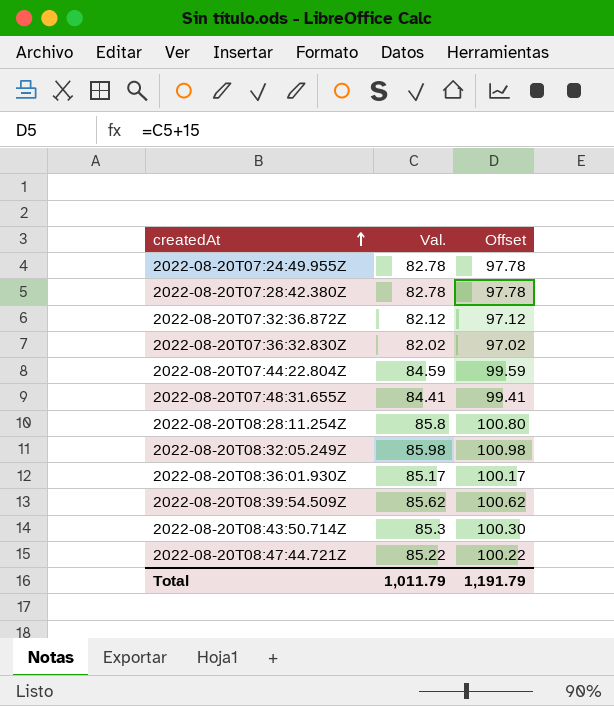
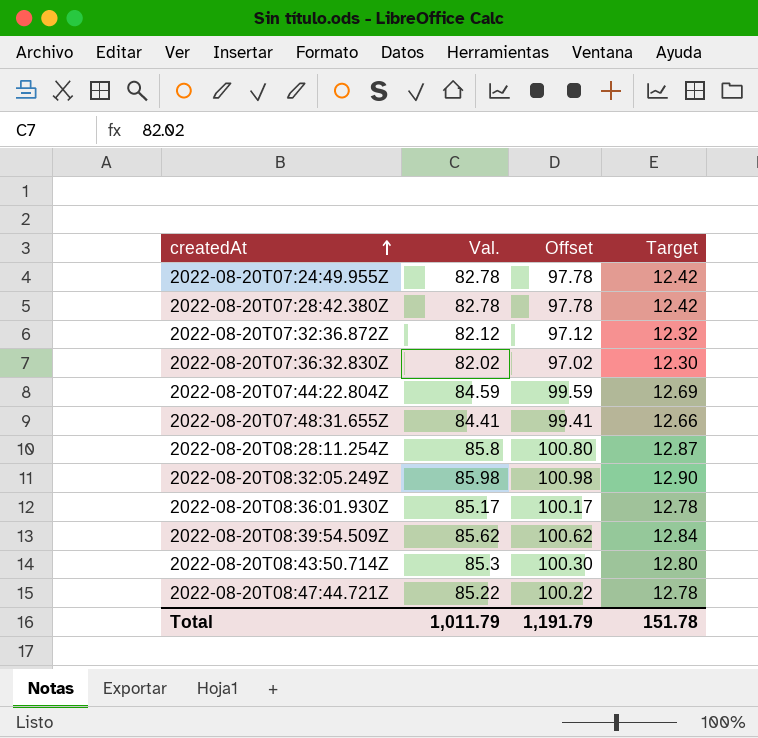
column Target | formula: none -> [Val.] * 0.15

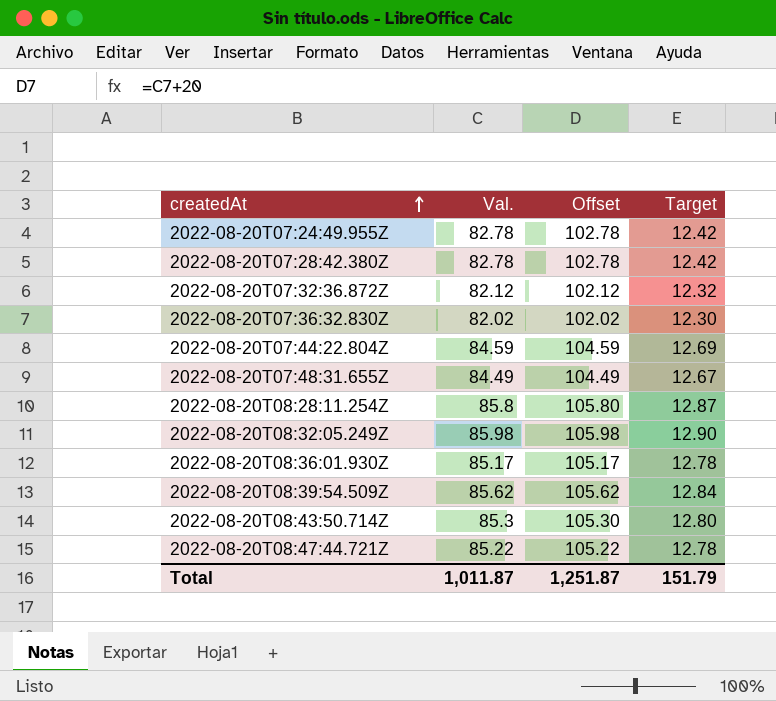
column Offset | formula: [Val.] + 15 -> [Val.] + 20
2022-08-20T07:48:31.655Z | Val.: 84.41 -> 84.49
2022-08-20T07:48:31.655Z | Target: 12.66 -> 12.67
Total | Val.: 1,011.79 -> 1,011.87
Total | Offset: 1,191.79 -> 1,251.87
Total | Target: 151.78 -> 151.79

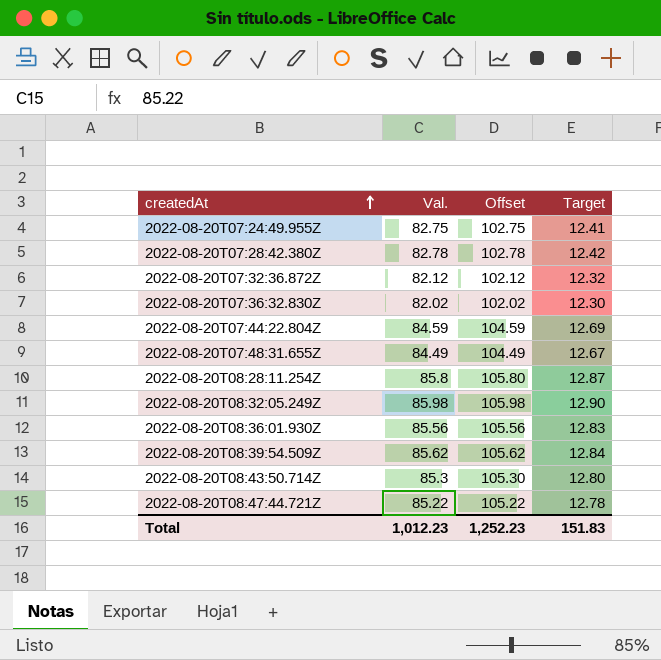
2022-08-20T07:24:49.955Z | Val.: 82.78 -> 82.75
2022-08-20T07:24:49.955Z | Offset: 102.78 -> 102.75
2022-08-20T07:24:49.955Z | Target: 12.42 -> 12.41
2022-08-20T08:36:01.930Z | Val.: 85.17 -> 85.56
2022-08-20T08:36:01.930Z | Offset: 105.17 -> 105.56
2022-08-20T08:36:01.930Z | Target: 12.78 -> 12.83
Total | Val.: 1,011.87 -> 1,012.23
Total | Offset: 1,251.87 -> 1,252.23
Total | Target: 151.79 -> 151.83

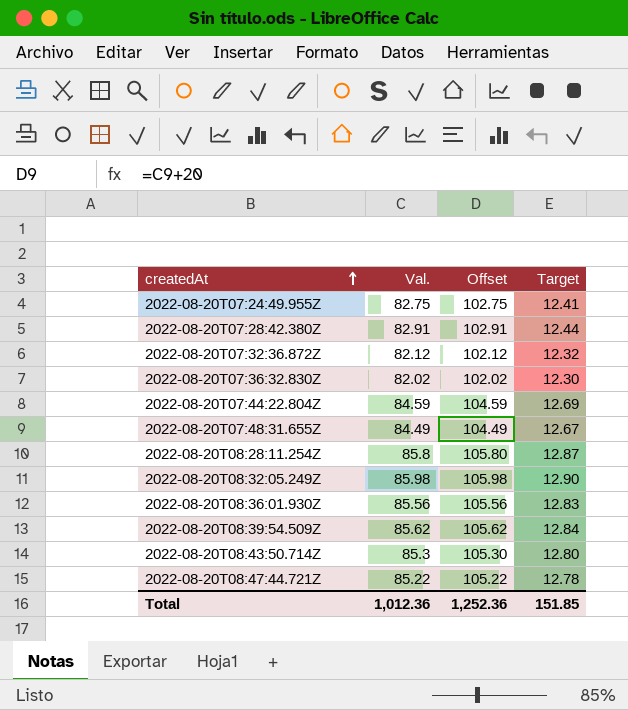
2022-08-20T07:28:42.380Z | Val.: 82.78 -> 82.91
2022-08-20T07:28:42.380Z | Offset: 102.78 -> 102.91
2022-08-20T07:28:42.380Z | Target: 12.42 -> 12.44
Total | Val.: 1,012.23 -> 1,012.36
Total | Offset: 1,252.23 -> 1,252.36
Total | Target: 151.83 -> 151.85

